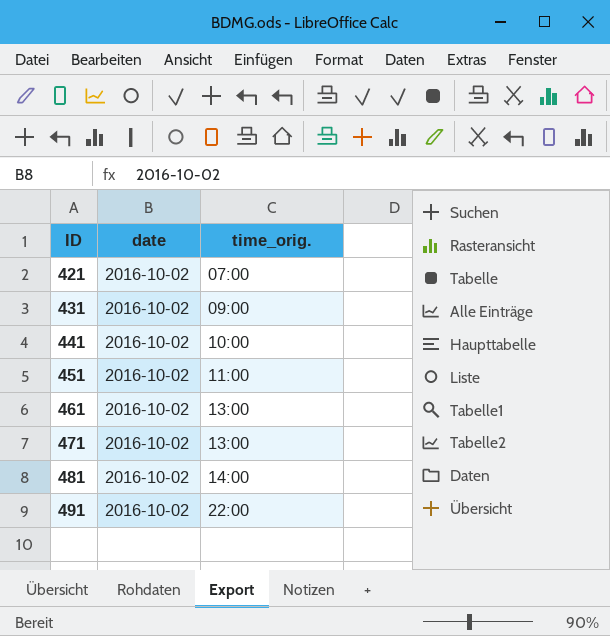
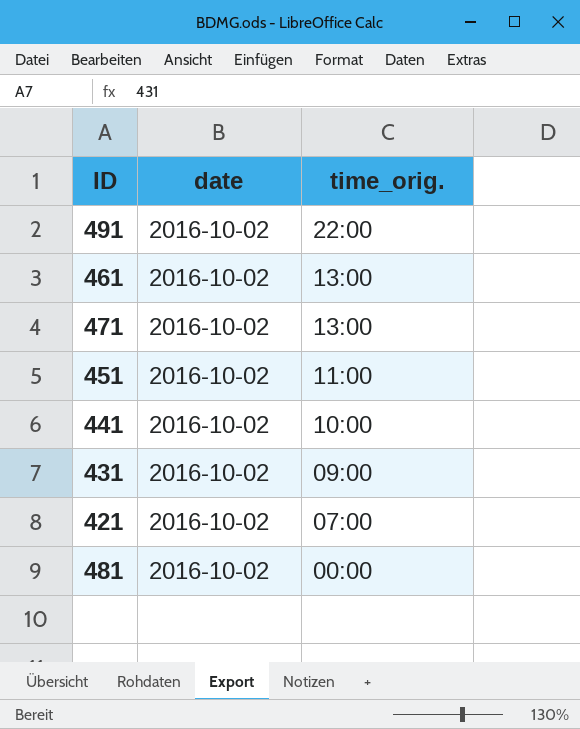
row order: ID ascending -> time_orig. descending
481 | time_orig.: 14:00 -> 00:00

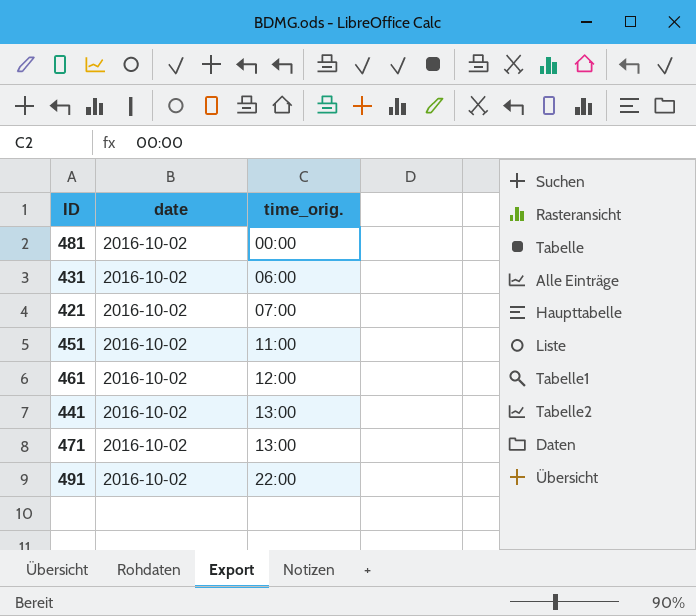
row order: time_orig. descending -> time_orig. ascending
431 | time_orig.: 09:00 -> 06:00
461 | time_orig.: 13:00 -> 12:00
441 | time_orig.: 10:00 -> 13:00

